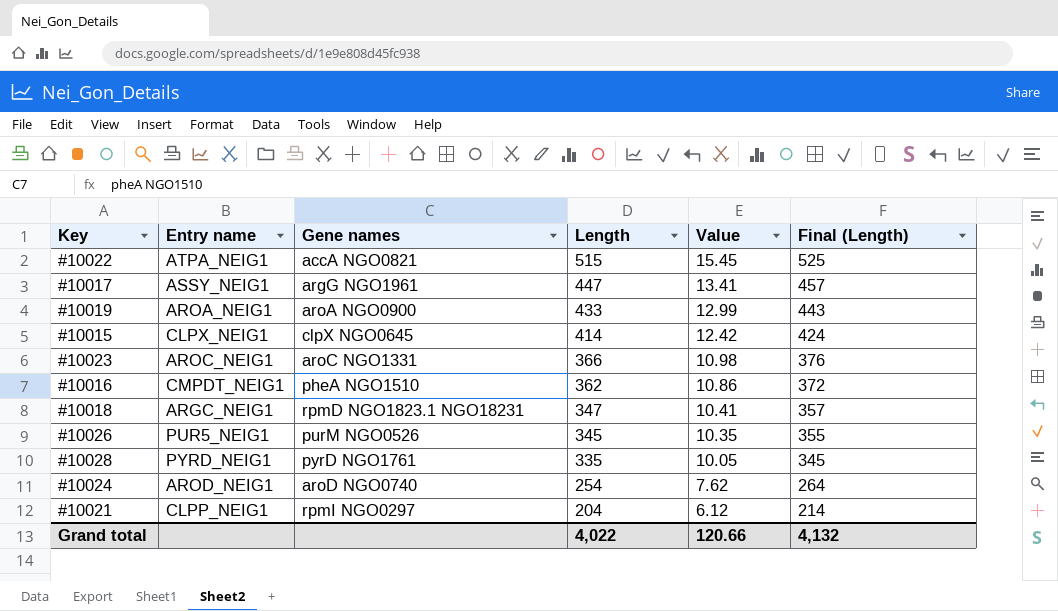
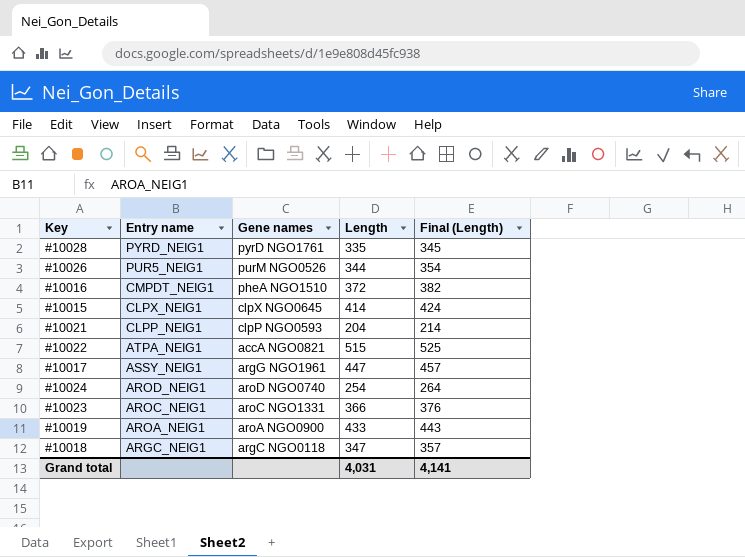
row order: Length descending -> Entry name descending
column Value | formula: [Length] * 0.03 -> none
#10026 | Length: 345 -> 344
#10026 | Final (Length): 355 -> 354
#10016 | Length: 362 -> 372
#10016 | Final (Length): 372 -> 382
#10021 | Gene names: rpmI NGO0297 -> clpP NGO0593
#10018 | Gene names: rpmD NGO1823.1 NGO18231 -> argC NGO0118
Grand total | Length: 4,022 -> 4,031
Grand total | Final (Length): 4,132 -> 4,141

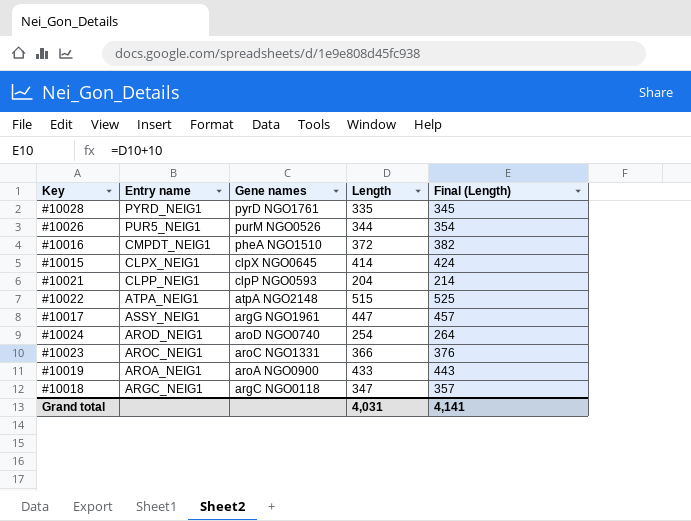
#10022 | Gene names: accA NGO0821 -> atpA NGO2148

